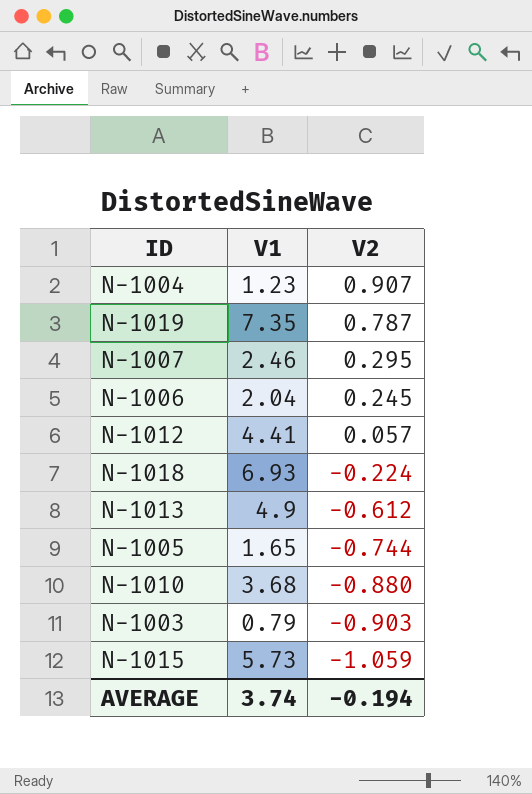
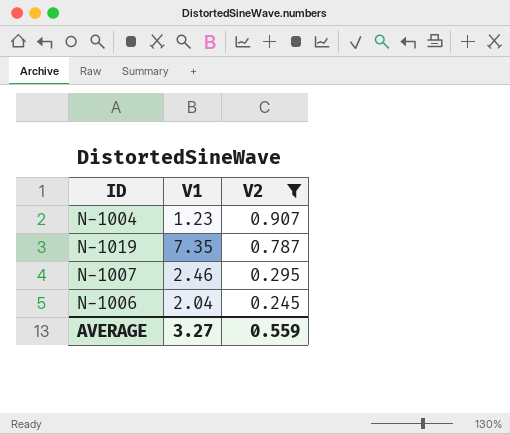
filter: none -> V2 >= 0.245
AVERAGE | V1: 3.74 -> 3.27
AVERAGE | V2: -0.194 -> 0.559

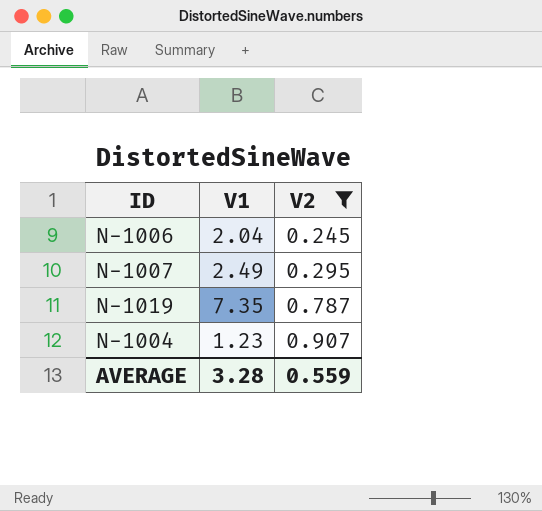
row order: V2 descending -> V2 ascending
N-1007 | V1: 2.46 -> 2.49
AVERAGE | V1: 3.27 -> 3.28

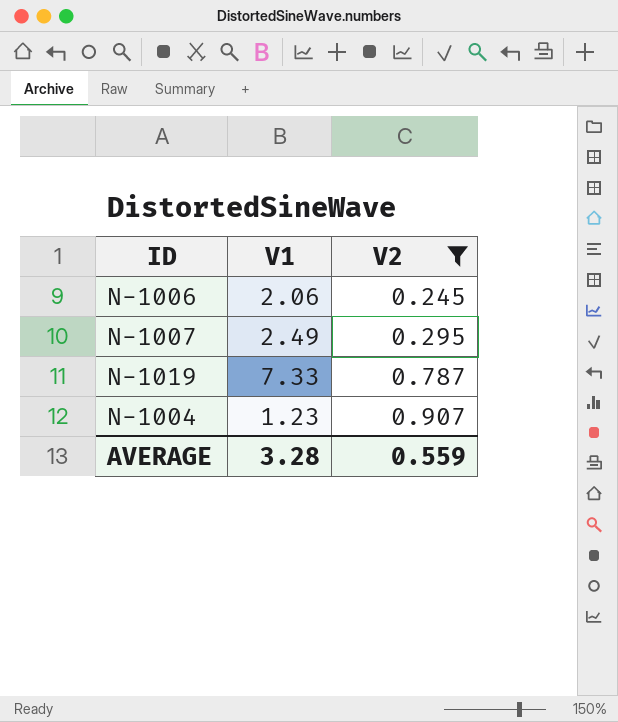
N-1006 | V1: 2.04 -> 2.06
N-1019 | V1: 7.35 -> 7.33

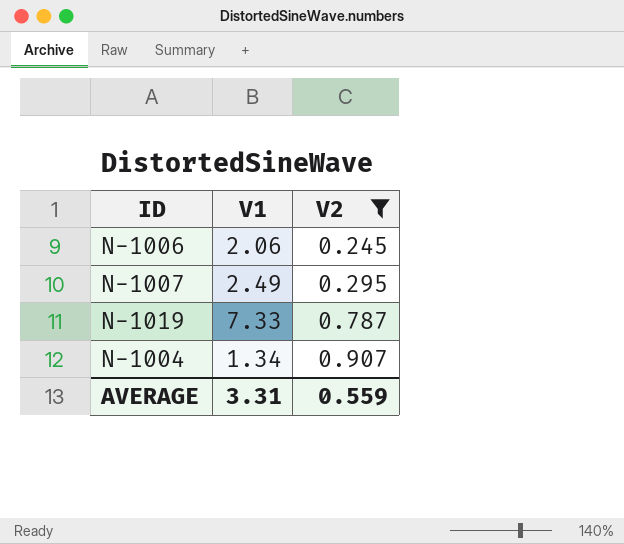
N-1004 | V1: 1.23 -> 1.34
AVERAGE | V1: 3.28 -> 3.31

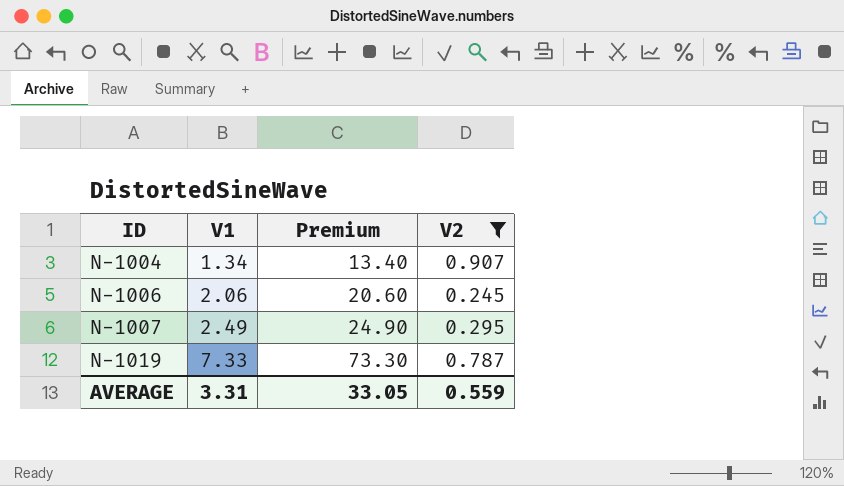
row order: V2 ascending -> ID ascending
column Premium | formula: none -> [V1] * 10

